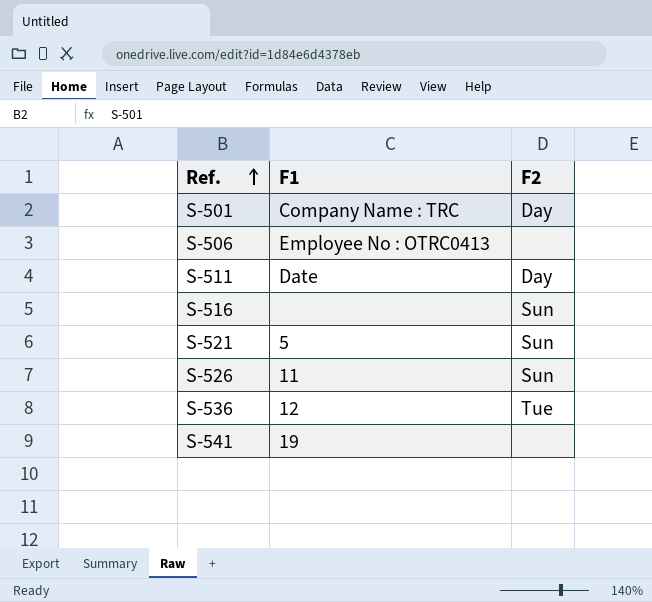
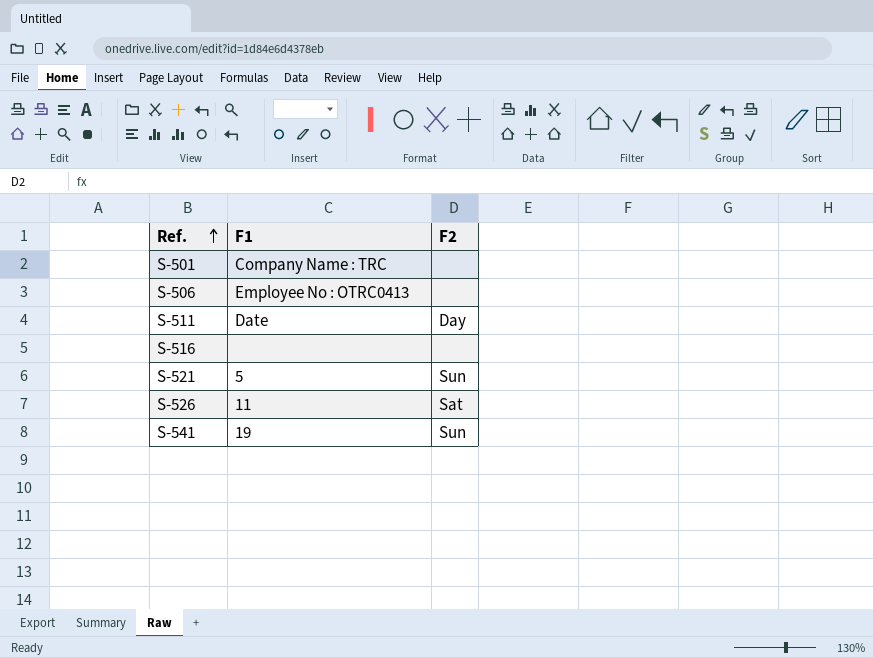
row S-536: 12 | Tue -> none
S-501 | F2: Day -> none
S-516 | F2: Sun -> none
S-526 | F2: Sun -> Sat
S-541 | F2: none -> Sun

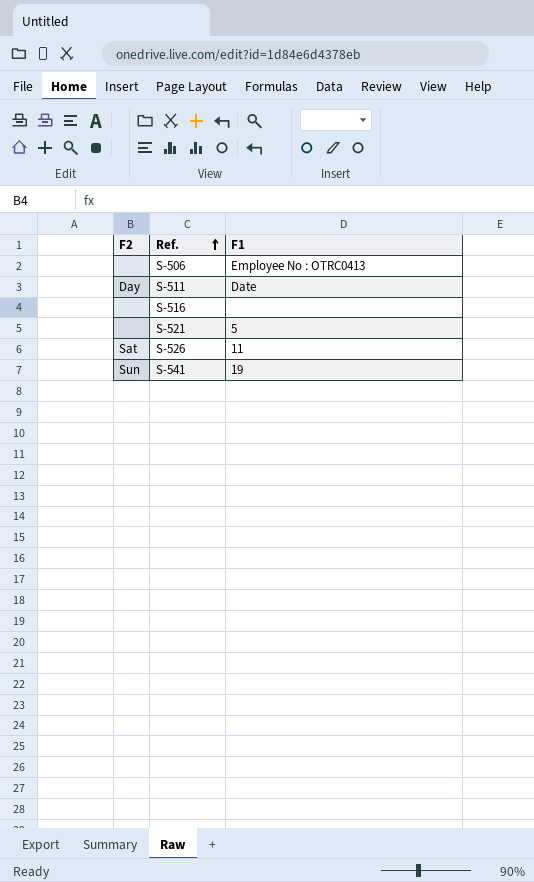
column F2 | position: 3 -> 1
row S-501: Company Name : TRC | none -> none
S-521 | F2: Sun -> none

